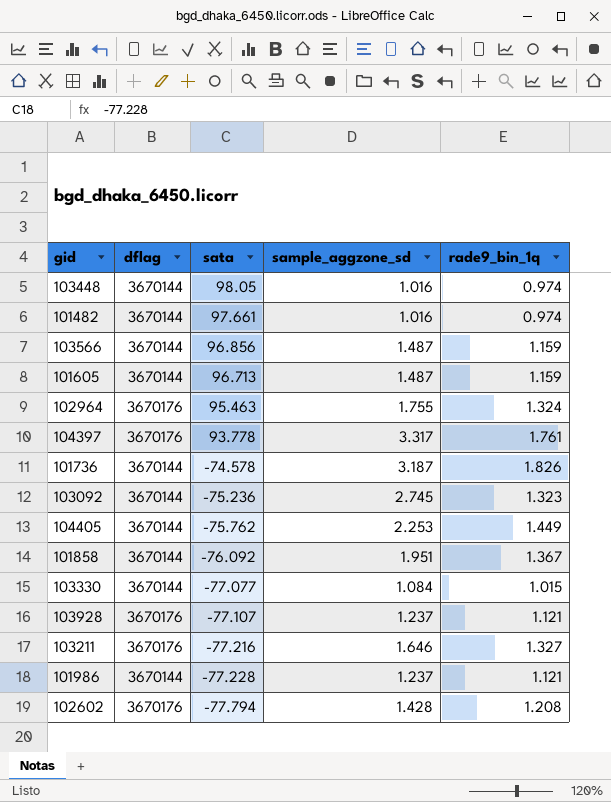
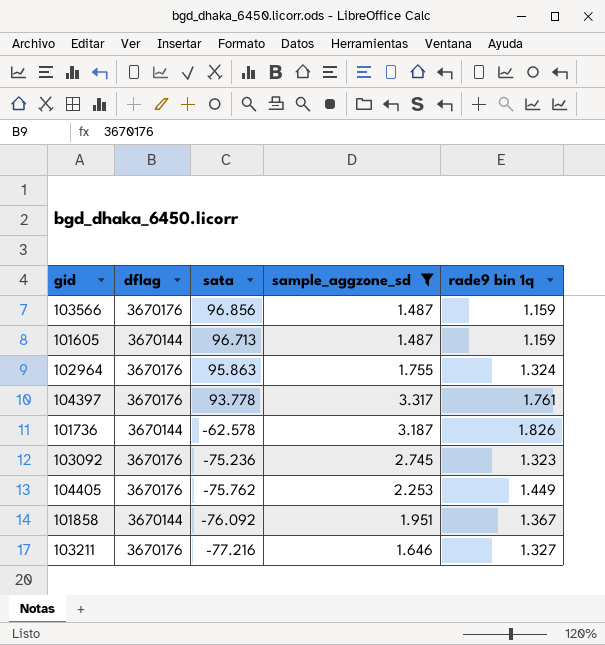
filter: none -> sample_aggzone_sd >= 1.487
column name: rade9_bin_1q -> rade9 bin 1q
103566 | dflag: 3670144 -> 3670176
102964 | sata: 95.463 -> 95.863
101736 | sata: -74.578 -> -62.578
103092 | dflag: 3670144 -> 3670176
104405 | dflag: 3670144 -> 3670176

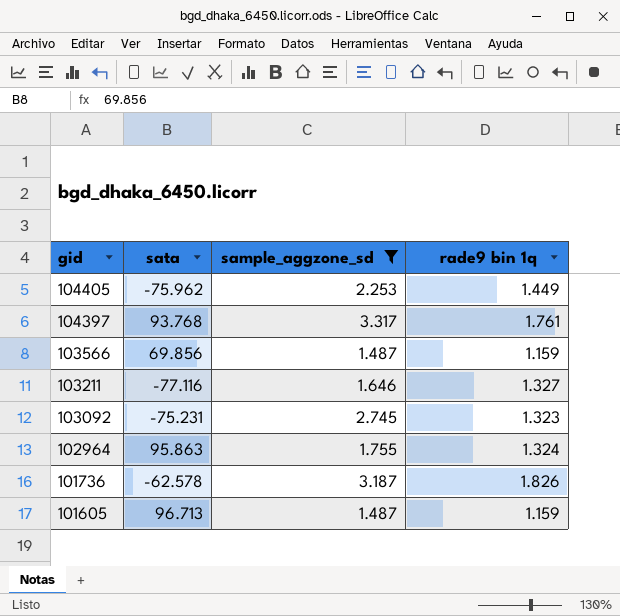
row order: sata descending -> gid descending
column dflag | position: 2 -> none
row 101858: 3670144 | -76.092 | 1.951 | 1.367 -> none
104405 | sata: -75.762 -> -75.962
104397 | sata: 93.778 -> 93.768
103566 | sata: 96.856 -> 69.856
103211 | sata: -77.216 -> -77.116
103092 | sata: -75.236 -> -75.231

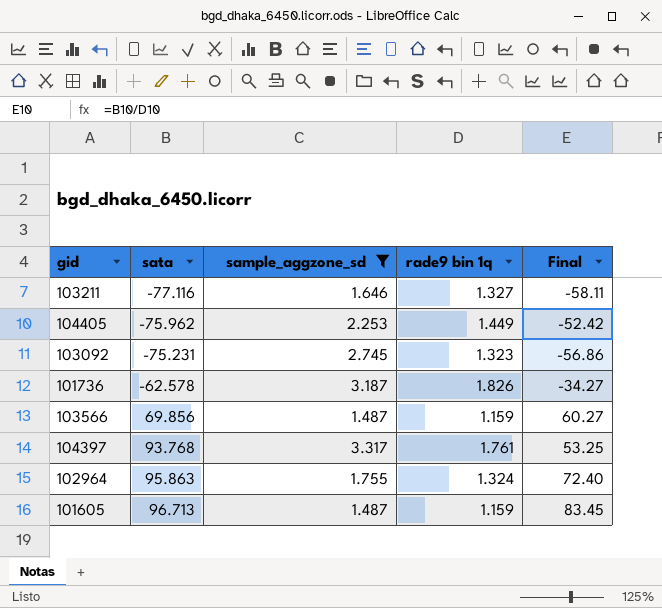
row order: gid descending -> sata ascending
column Final | formula: none -> [sata] / [rade9 bin 1q]

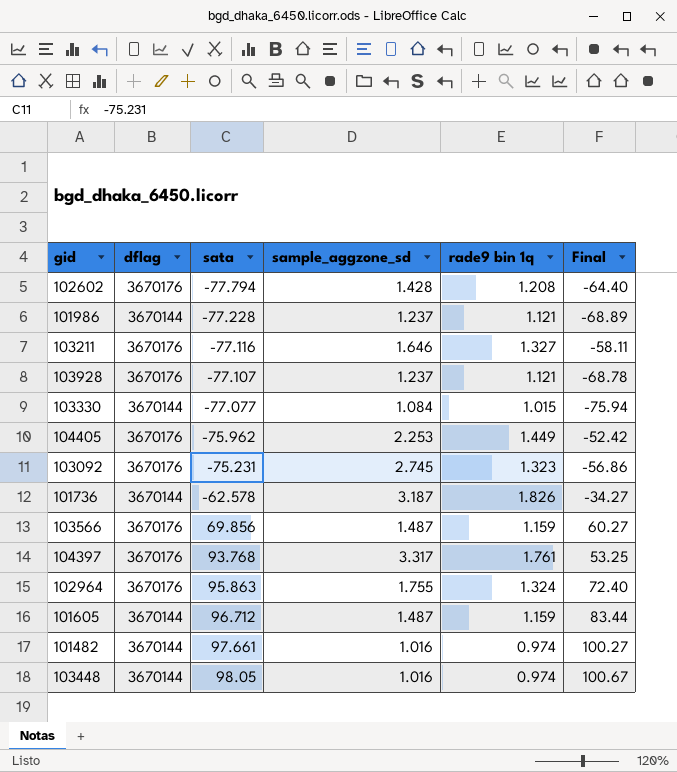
filter: sample_aggzone_sd >= 1.487 -> none
column dflag | position: none -> 2
101605 | sata: 96.713 -> 96.712
101605 | Final: 83.45 -> 83.44

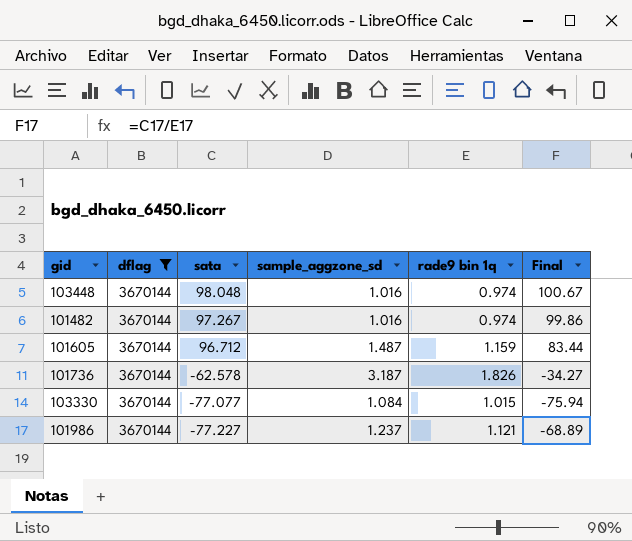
filter: none -> dflag = 3670144
row order: sata ascending -> sata descending
103448 | sata: 98.05 -> 98.048
101482 | sata: 97.661 -> 97.267
101482 | Final: 100.27 -> 99.86
101986 | sata: -77.228 -> -77.227

